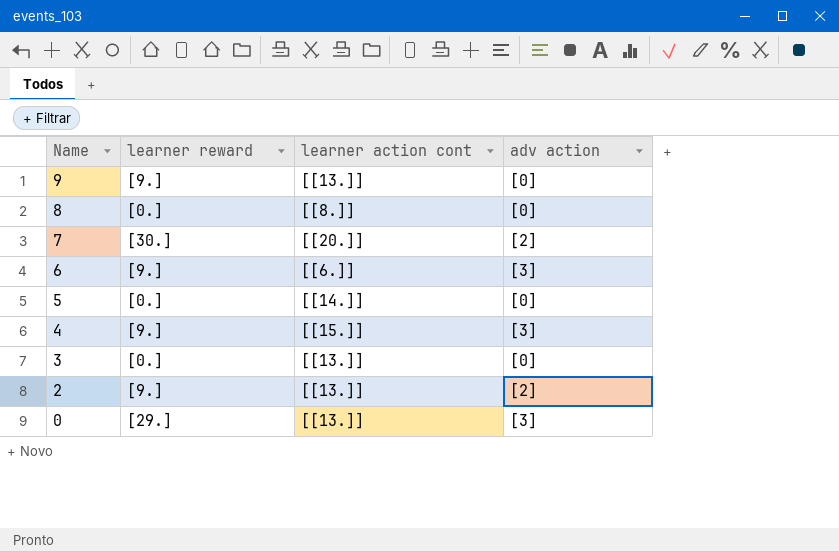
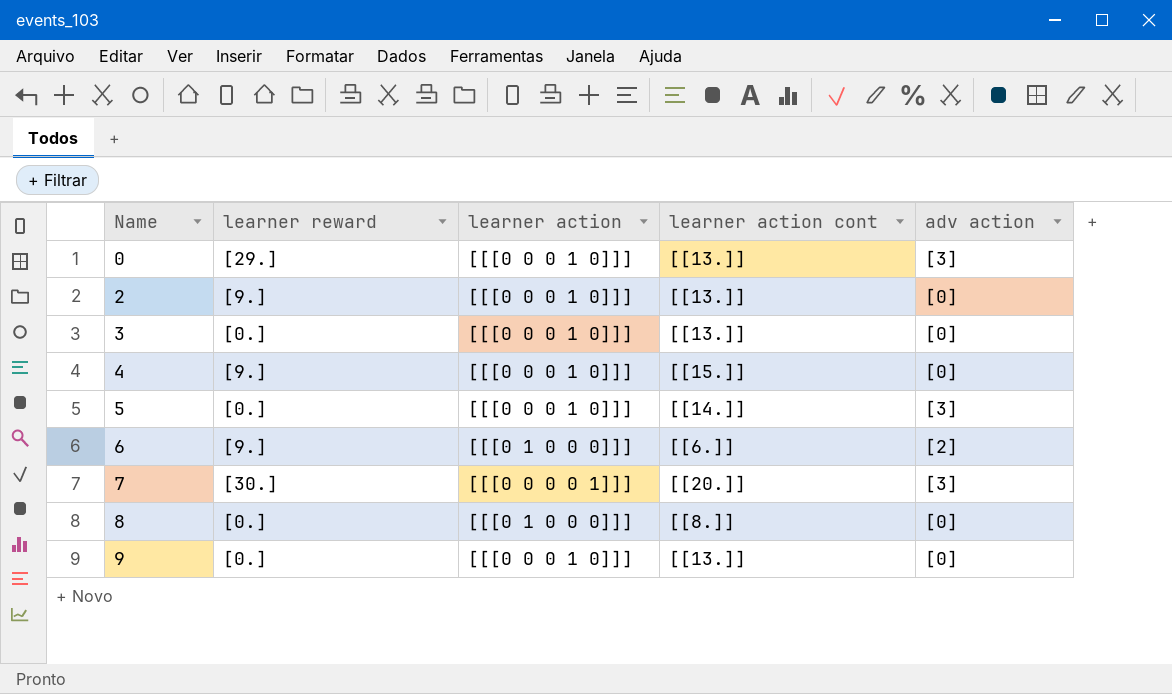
row order: Name descending -> Name ascending
column learner action | position: none -> 3
2 | adv action: [2] -> [0]
4 | adv action: [3] -> [0]
5 | adv action: [0] -> [3]
6 | adv action: [3] -> [2]
7 | adv action: [2] -> [3]
9 | learner reward: [9.] -> [0.]

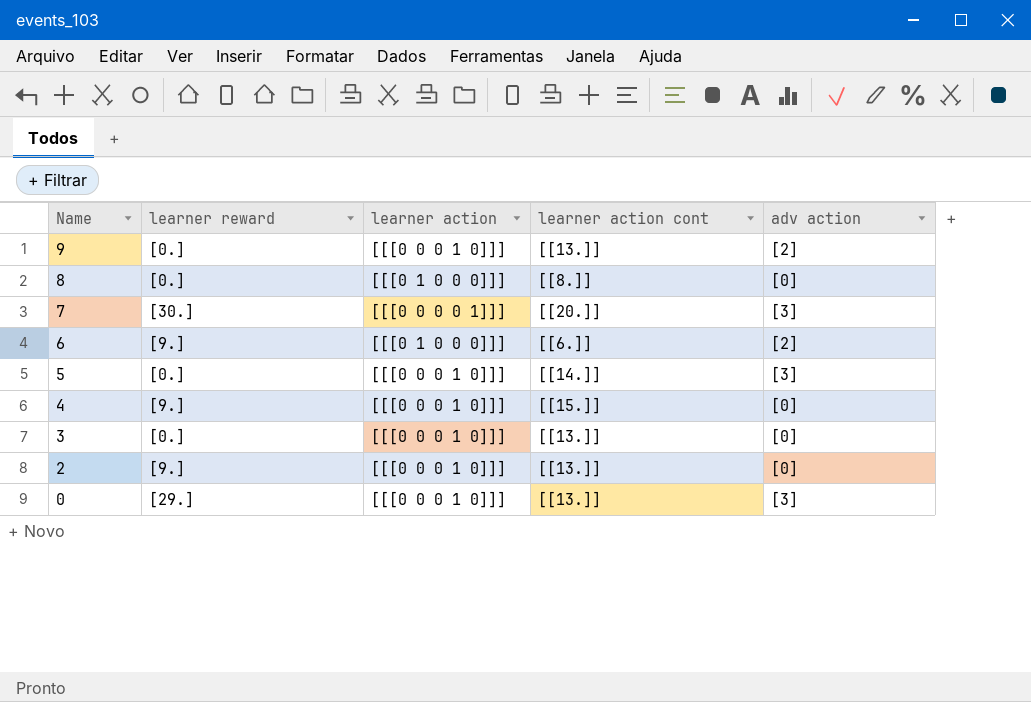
row order: Name ascending -> Name descending
9 | adv action: [0] -> [2]

